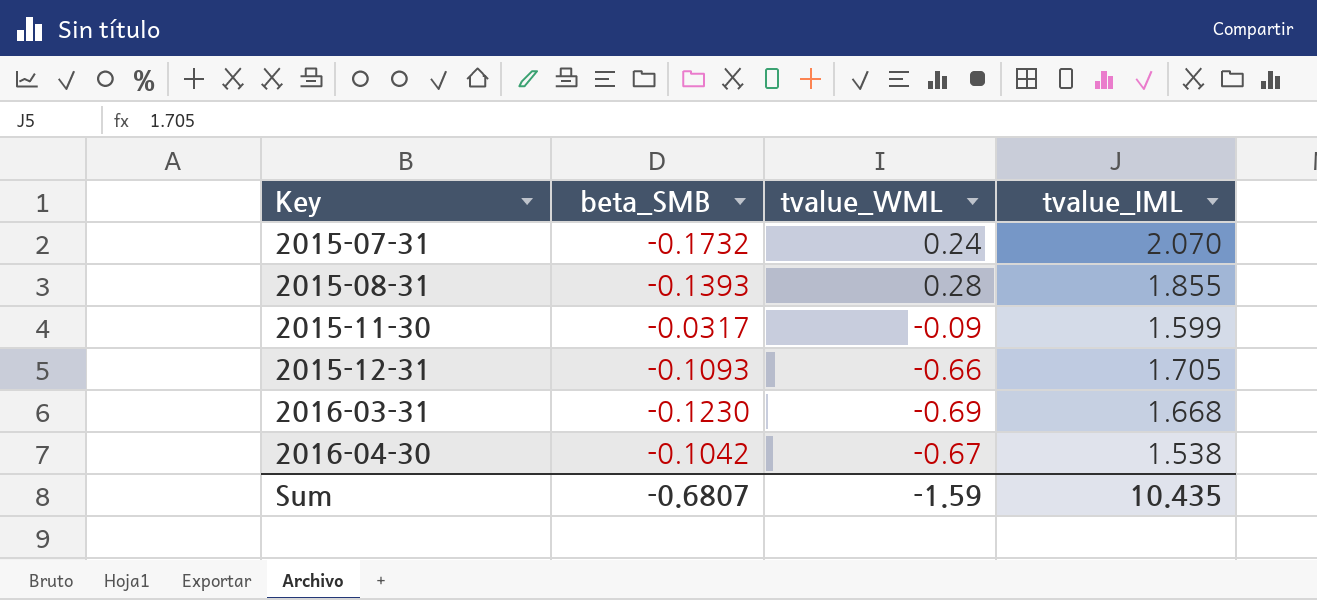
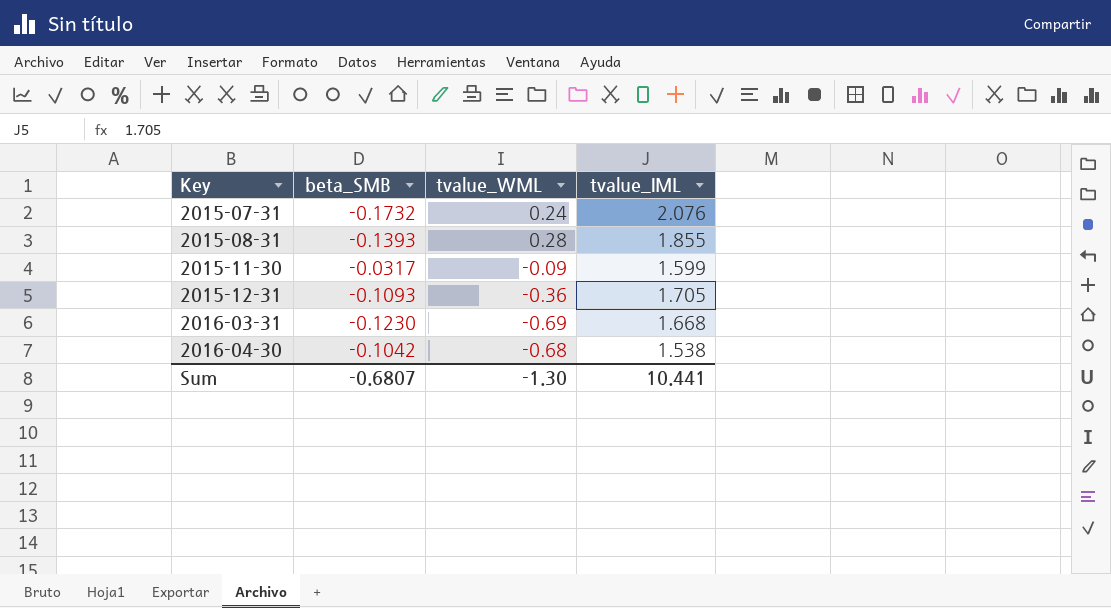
2015-07-31 | tvalue_IML: 2.070 -> 2.076
2015-12-31 | tvalue_WML: -0.66 -> -0.36
2016-04-30 | tvalue_WML: -0.67 -> -0.68
Sum | tvalue_WML: -1.59 -> -1.30
Sum | tvalue_IML: 10.435 -> 10.441

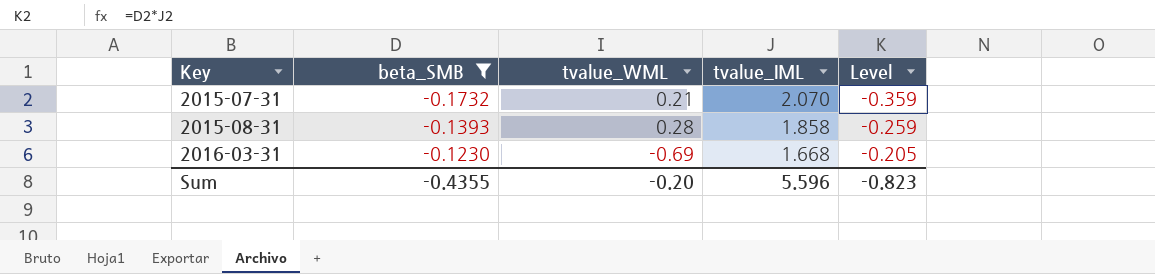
filter: none -> beta_SMB <= -0.1230
column Level | formula: none -> [beta_SMB] * [tvalue_IML]
2015-07-31 | tvalue_WML: 0.24 -> 0.21
2015-07-31 | tvalue_IML: 2.076 -> 2.070
2015-08-31 | tvalue_IML: 1.855 -> 1.858
Sum | beta_SMB: -0.6807 -> -0.4355
Sum | tvalue_WML: -1.30 -> -0.20
Sum | tvalue_IML: 10.441 -> 5.596

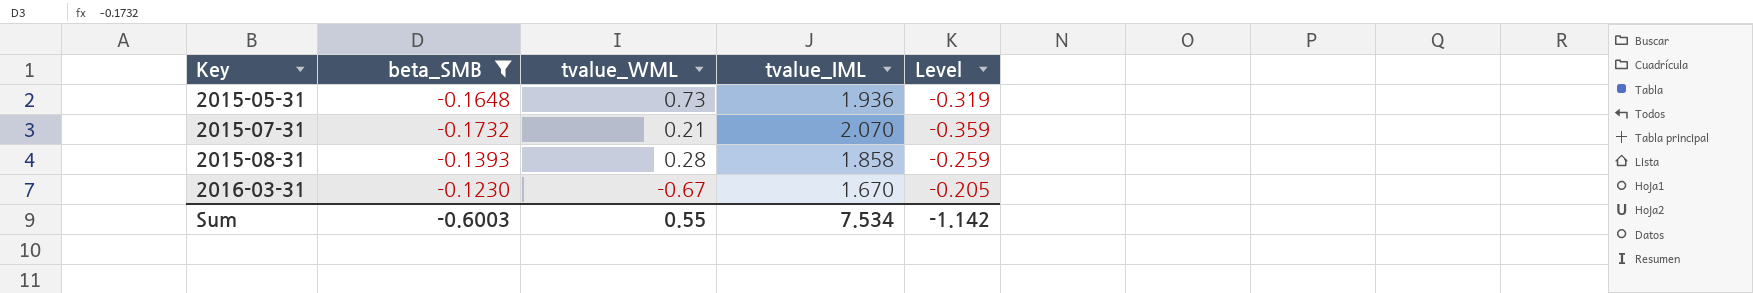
row 2015-05-31: none -> -0.1648 | 0.73 | 1.936 | -0.319
2016-03-31 | tvalue_WML: -0.69 -> -0.67
2016-03-31 | tvalue_IML: 1.668 -> 1.670
Sum | beta_SMB: -0.4355 -> -0.6003
Sum | tvalue_WML: -0.20 -> 0.55
Sum | tvalue_IML: 5.596 -> 7.534
Sum | Level: -0.823 -> -1.142

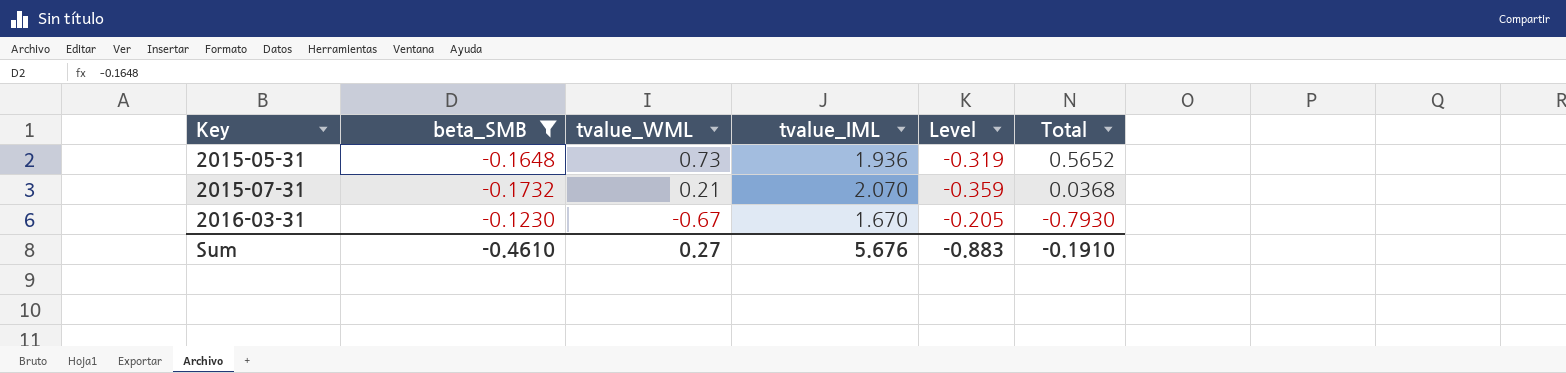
column Total | formula: none -> [beta_SMB] + [tvalue_WML]
row 2015-08-31: -0.1393 | 0.28 | 1.858 | -0.259 -> none
Sum | beta_SMB: -0.6003 -> -0.4610
Sum | tvalue_WML: 0.55 -> 0.27
Sum | tvalue_IML: 7.534 -> 5.676
Sum | Level: -1.142 -> -0.883

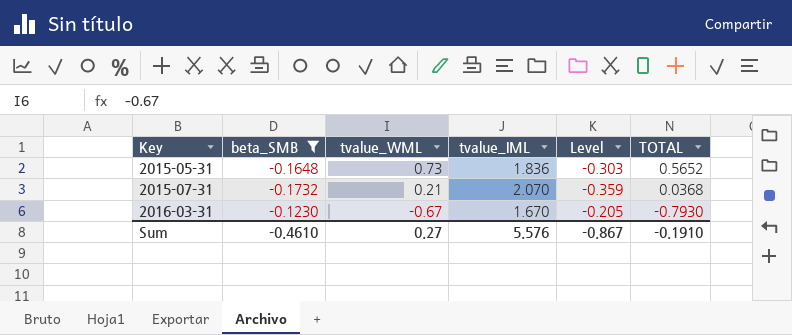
column name: Total -> TOTAL
2015-05-31 | tvalue_IML: 1.936 -> 1.836
2015-05-31 | Level: -0.319 -> -0.303
Sum | tvalue_IML: 5.676 -> 5.576
Sum | Level: -0.883 -> -0.867

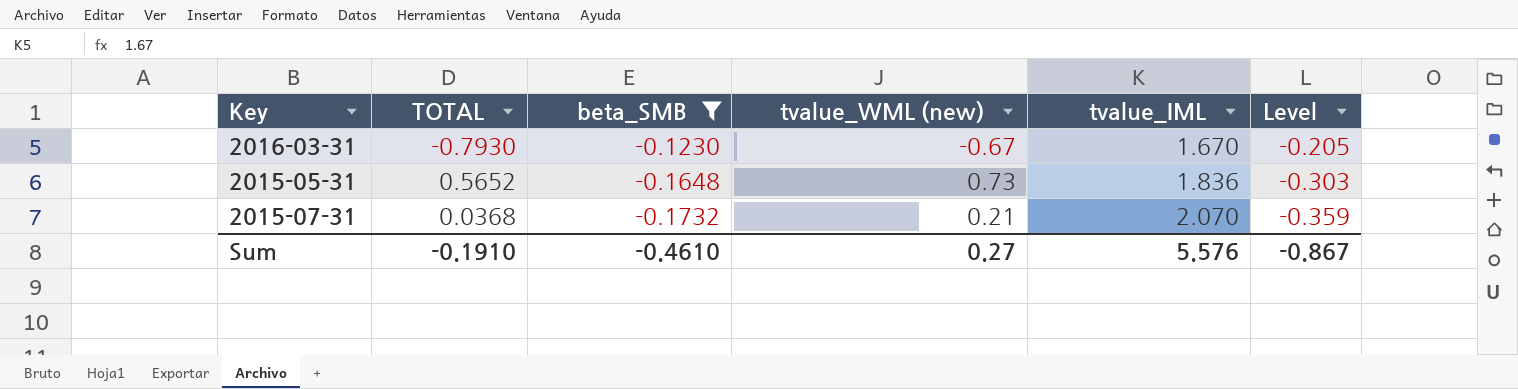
row order: Key ascending -> beta_SMB descending
column TOTAL | position: 6 -> 2
column name: tvalue_WML -> tvalue_WML (new)

